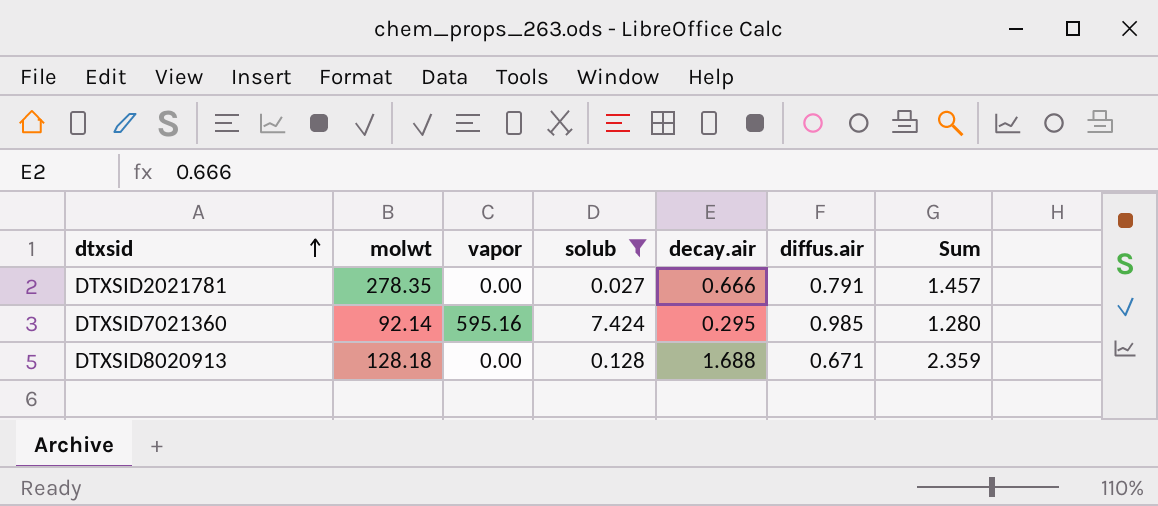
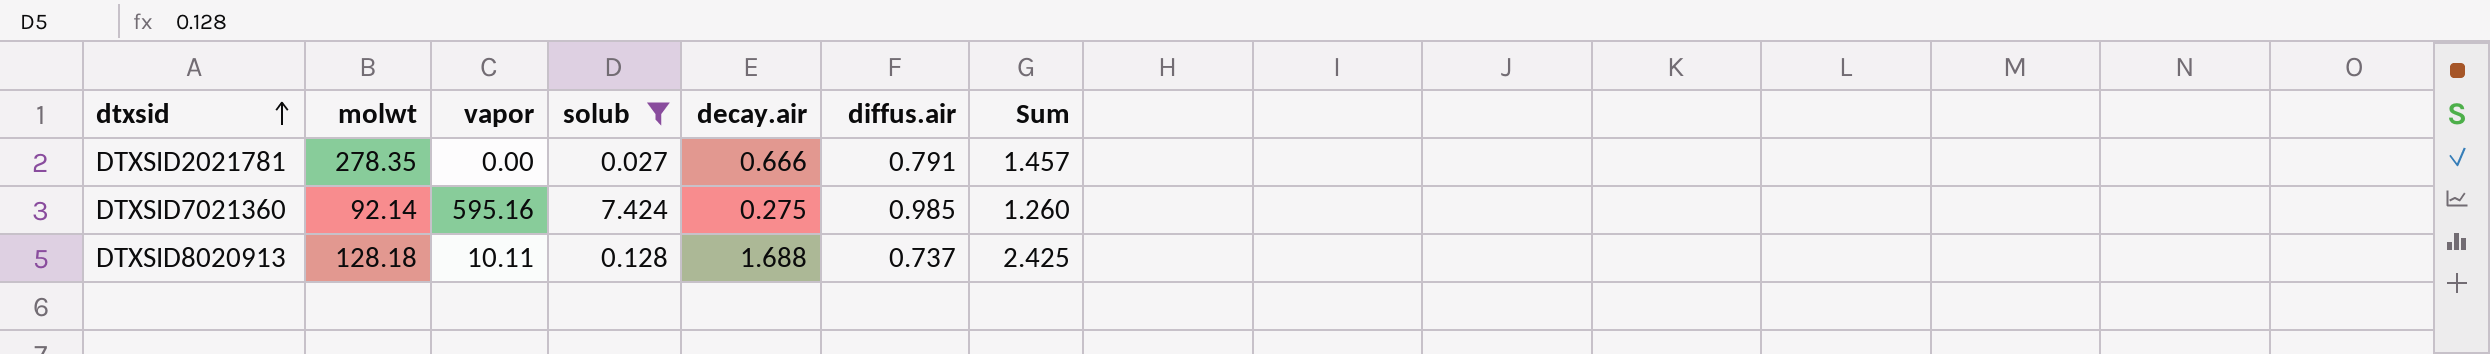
DTXSID7021360 | decay.air: 0.295 -> 0.275
DTXSID7021360 | Sum: 1.280 -> 1.260
DTXSID8020913 | vapor: 0.00 -> 10.11
DTXSID8020913 | diffus.air: 0.671 -> 0.737
DTXSID8020913 | Sum: 2.359 -> 2.425

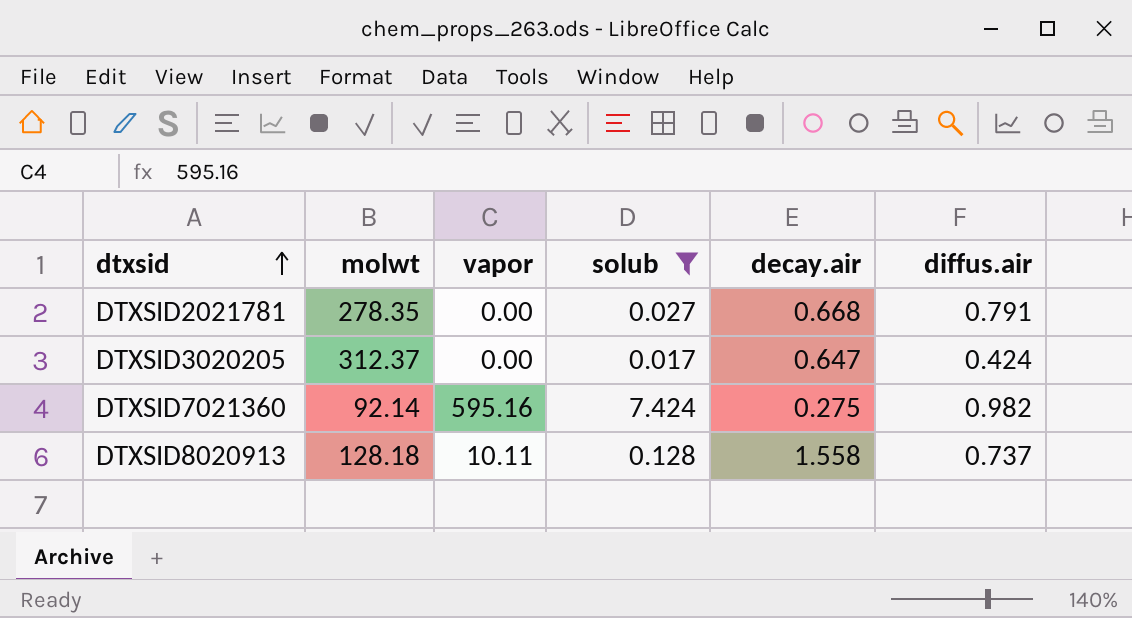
column Sum | formula: [decay.air] + [diffus.air] -> none
DTXSID2021781 | decay.air: 0.666 -> 0.668
row DTXSID3020205: none -> 312.37 | 0.00 | 0.017 | 0.647 | 0.424
DTXSID7021360 | diffus.air: 0.985 -> 0.982
DTXSID8020913 | decay.air: 1.688 -> 1.558

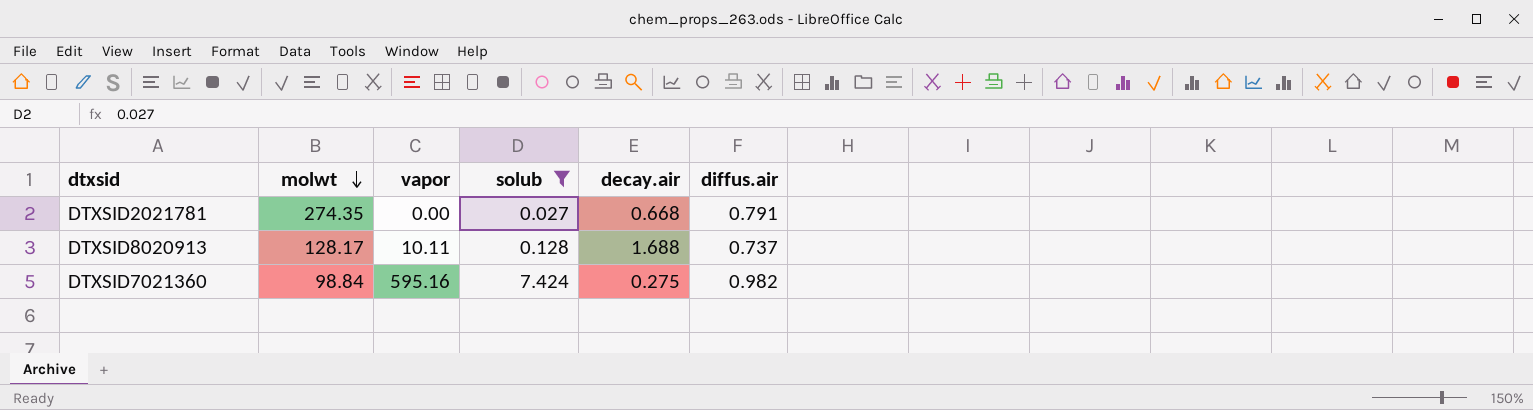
row order: dtxsid ascending -> molwt descending
row DTXSID3020205: 312.37 | 0.00 | 0.017 | 0.647 | 0.424 -> none
DTXSID2021781 | molwt: 278.35 -> 274.35
DTXSID8020913 | molwt: 128.18 -> 128.17
DTXSID8020913 | decay.air: 1.558 -> 1.688
DTXSID7021360 | molwt: 92.14 -> 98.84

